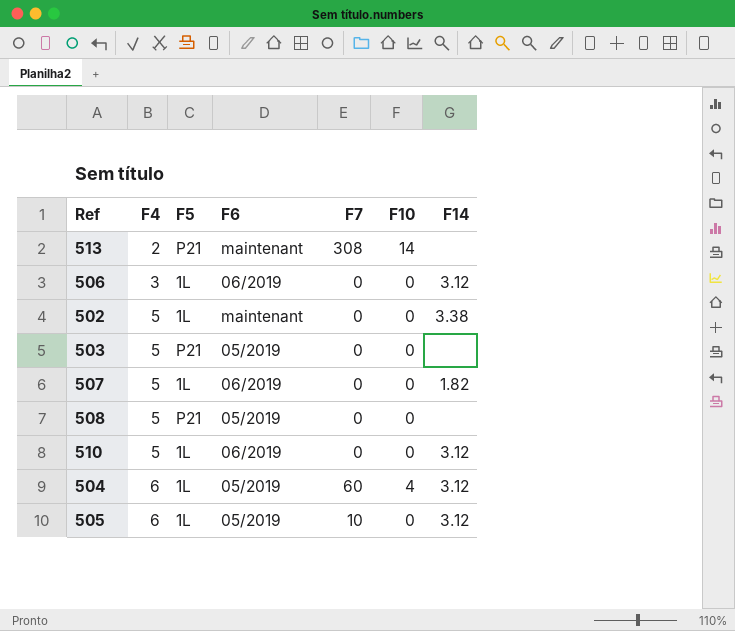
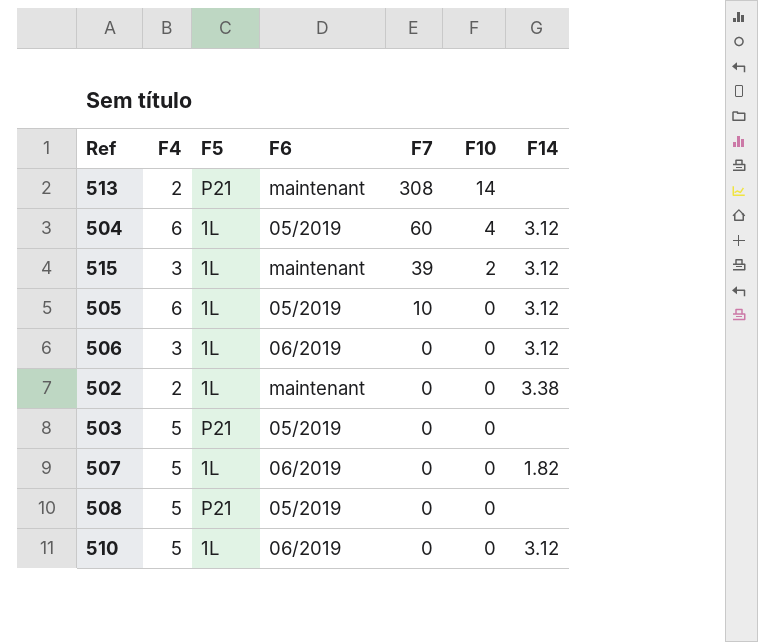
row order: F4 ascending -> F7 descending
row 515: none -> 3 | 1L | maintenant | 39 | 2 | 3.12
502 | F4: 5 -> 2

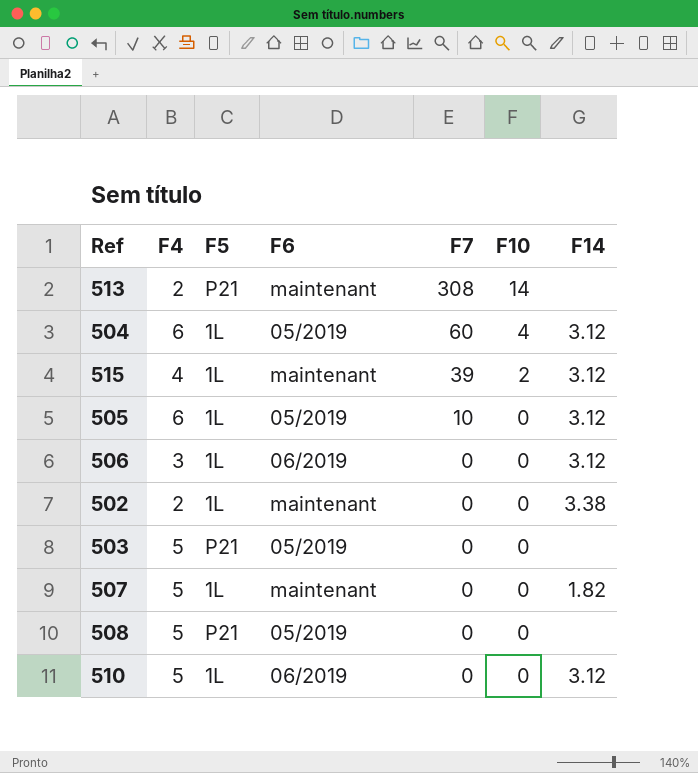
515 | F4: 3 -> 4
507 | F6: 06/2019 -> maintenant

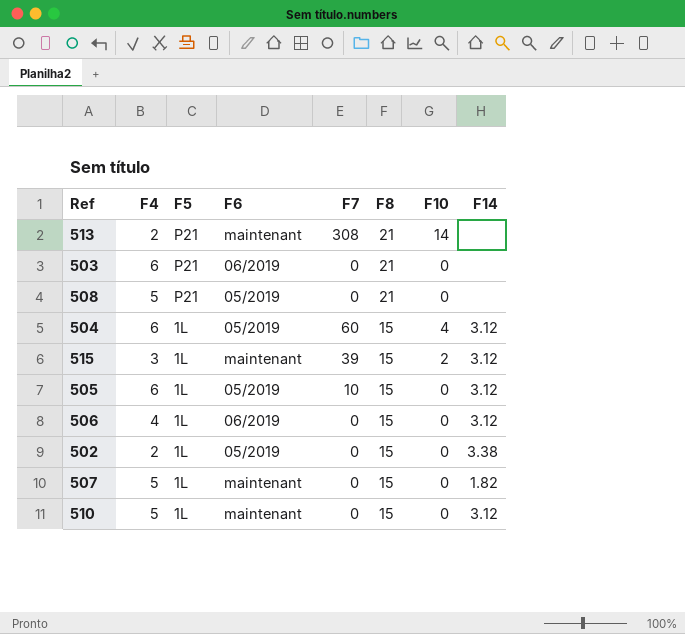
row order: F7 descending -> F5 descending
column F8 | position: none -> 6
503 | F4: 5 -> 6
503 | F6: 05/2019 -> 06/2019
515 | F4: 4 -> 3
506 | F4: 3 -> 4
502 | F6: maintenant -> 05/2019
510 | F6: 06/2019 -> maintenant

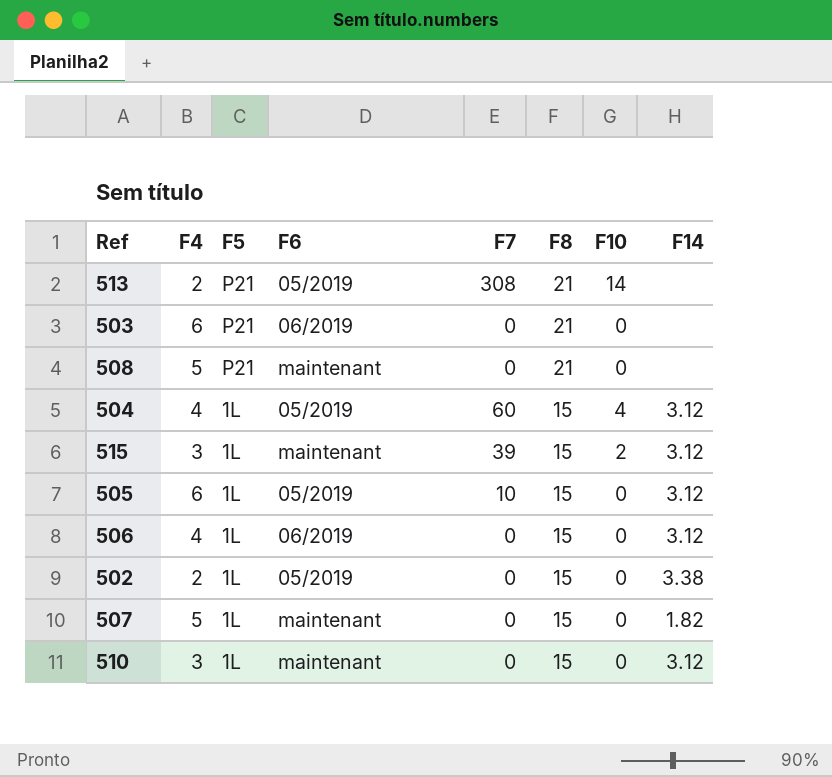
513 | F6: maintenant -> 05/2019
508 | F6: 05/2019 -> maintenant
504 | F4: 6 -> 4
510 | F4: 5 -> 3

